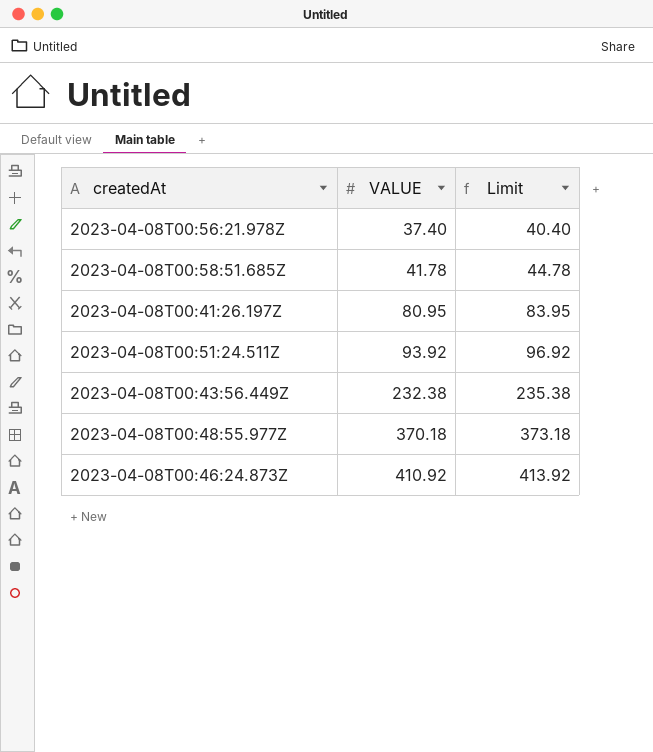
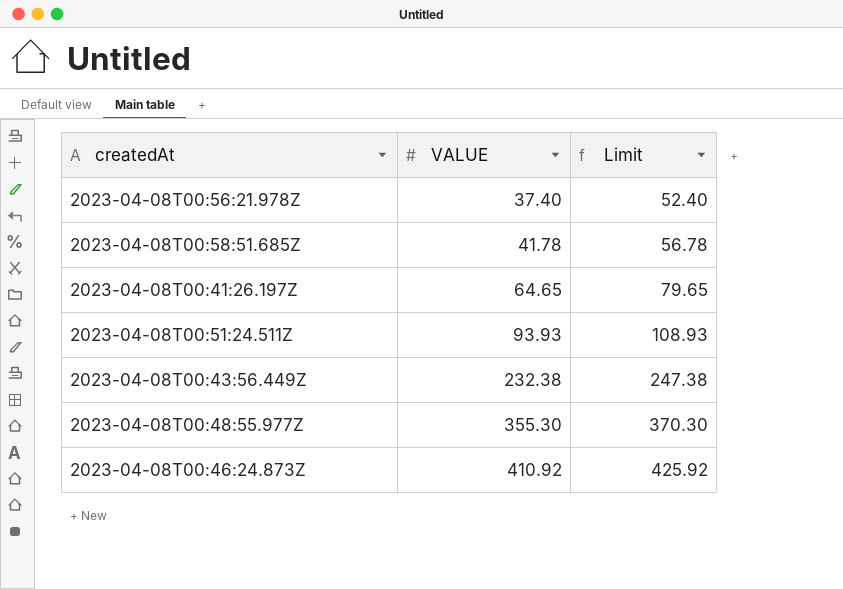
column Limit | formula: [VALUE] + 3 -> [VALUE] + 15
2023-04-08T00:41:26.197Z | VALUE: 80.95 -> 64.65
2023-04-08T00:51:24.511Z | VALUE: 93.92 -> 93.93
2023-04-08T00:48:55.977Z | VALUE: 370.18 -> 355.30

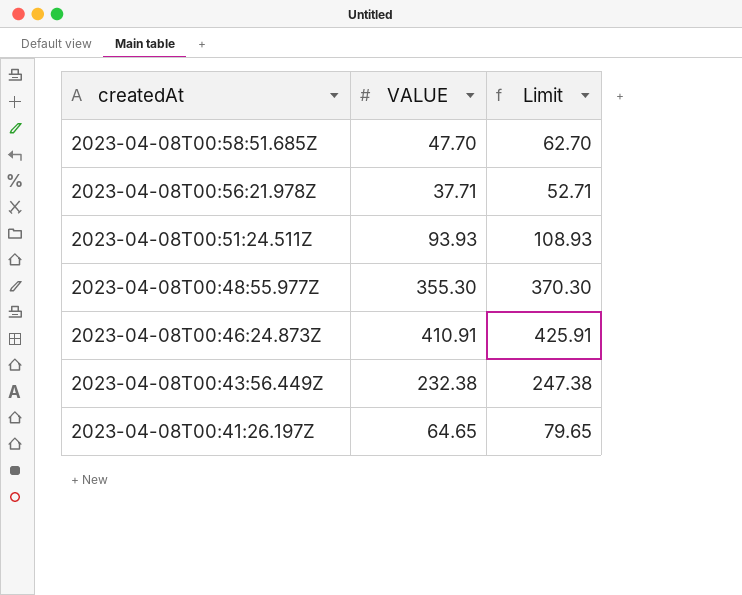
row order: VALUE ascending -> createdAt descending
2023-04-08T00:58:51.685Z | VALUE: 41.78 -> 47.70
2023-04-08T00:58:51.685Z | Limit: 56.78 -> 62.70
2023-04-08T00:56:21.978Z | VALUE: 37.40 -> 37.71
2023-04-08T00:56:21.978Z | Limit: 52.40 -> 52.71
2023-04-08T00:46:24.873Z | VALUE: 410.92 -> 410.91
2023-04-08T00:46:24.873Z | Limit: 425.92 -> 425.91

